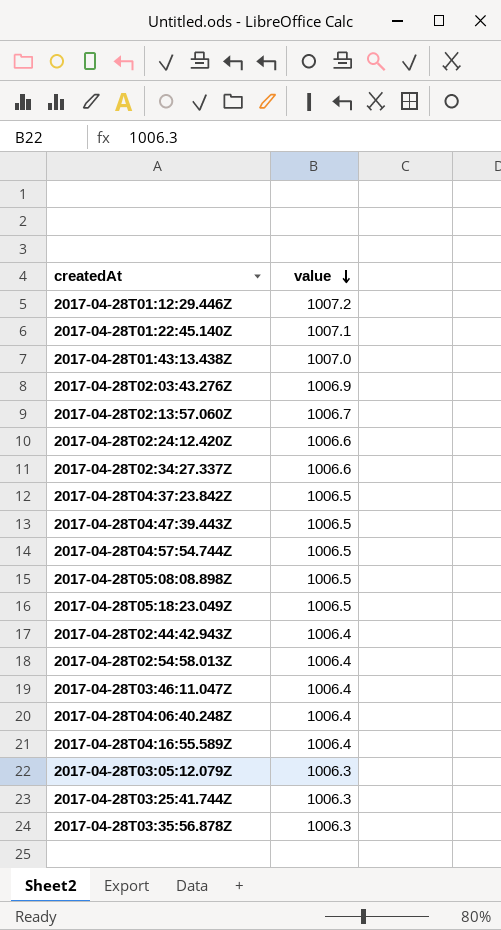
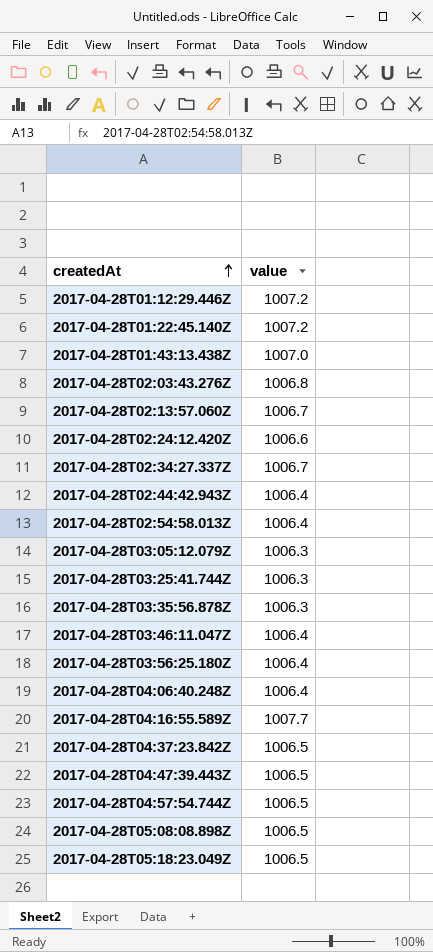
row order: value descending -> createdAt ascending
2017-04-28T01:22:45.140Z | value: 1007.1 -> 1007.2
2017-04-28T02:03:43.276Z | value: 1006.9 -> 1006.8
2017-04-28T02:34:27.337Z | value: 1006.6 -> 1006.7
row 2017-04-28T03:56:25.180Z: none -> 1006.4
2017-04-28T04:16:55.589Z | value: 1006.4 -> 1007.7

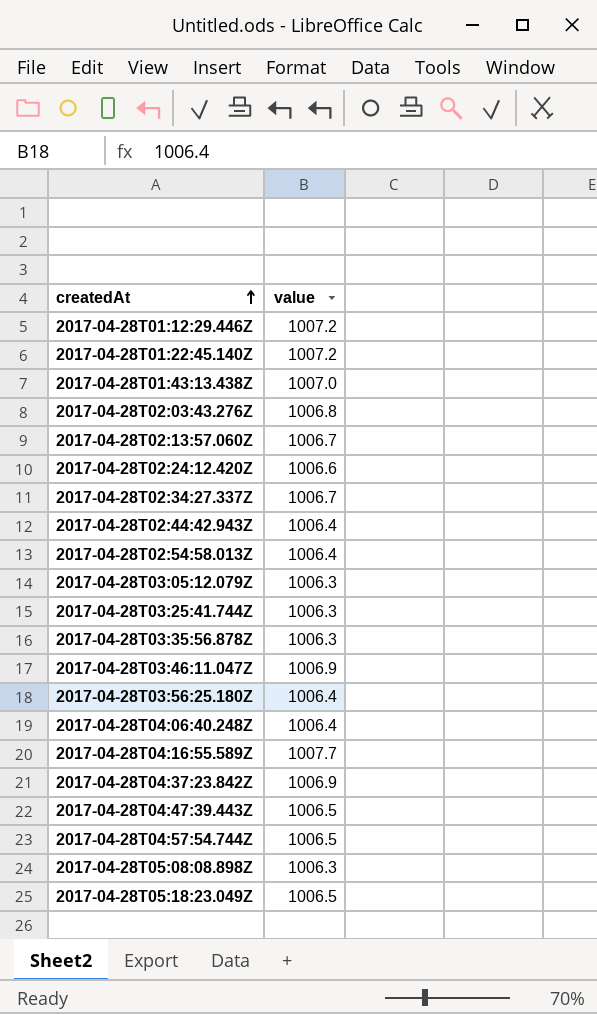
2017-04-28T03:46:11.047Z | value: 1006.4 -> 1006.9
2017-04-28T04:37:23.842Z | value: 1006.5 -> 1006.9
2017-04-28T05:08:08.898Z | value: 1006.5 -> 1006.3

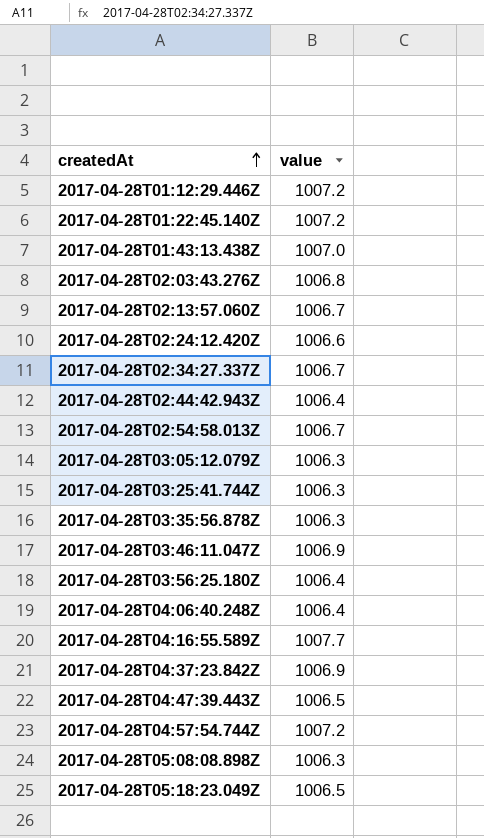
2017-04-28T02:54:58.013Z | value: 1006.4 -> 1006.7
2017-04-28T04:57:54.744Z | value: 1006.5 -> 1007.2

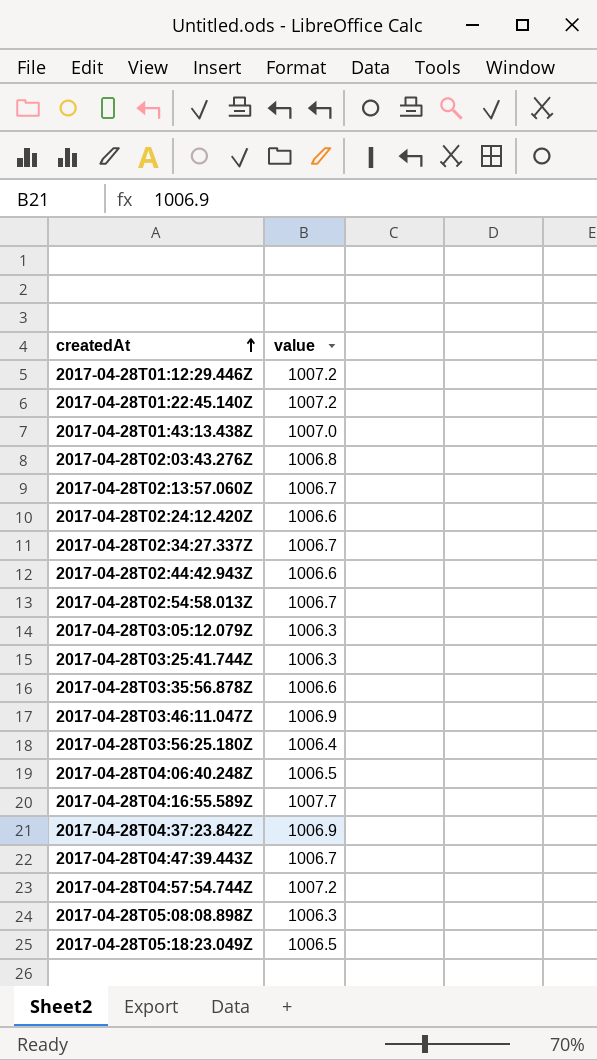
2017-04-28T02:44:42.943Z | value: 1006.4 -> 1006.6
2017-04-28T03:35:56.878Z | value: 1006.3 -> 1006.6
2017-04-28T04:06:40.248Z | value: 1006.4 -> 1006.5
2017-04-28T04:47:39.443Z | value: 1006.5 -> 1006.7

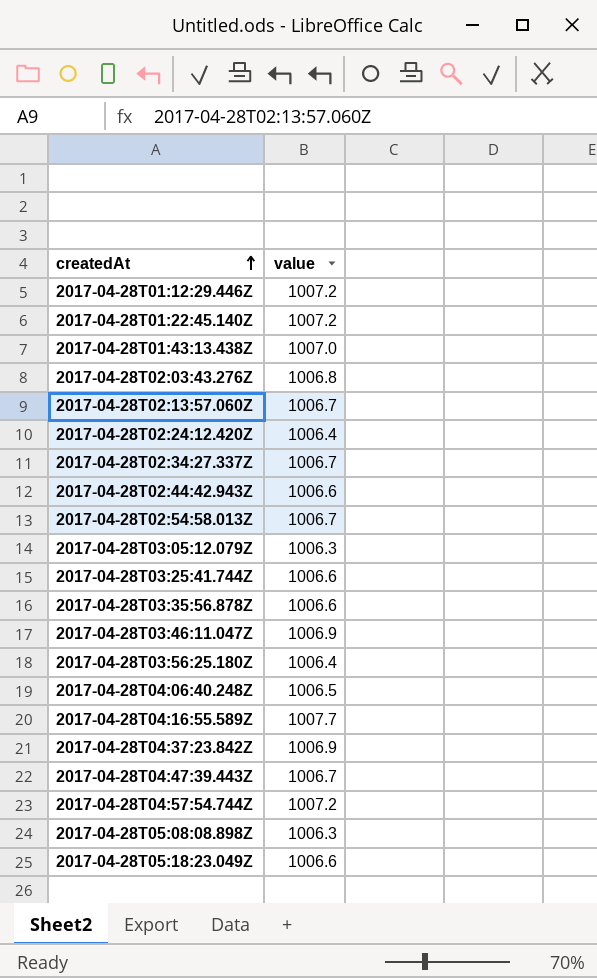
2017-04-28T02:24:12.420Z | value: 1006.6 -> 1006.4
2017-04-28T03:25:41.744Z | value: 1006.3 -> 1006.6
2017-04-28T05:18:23.049Z | value: 1006.5 -> 1006.6

